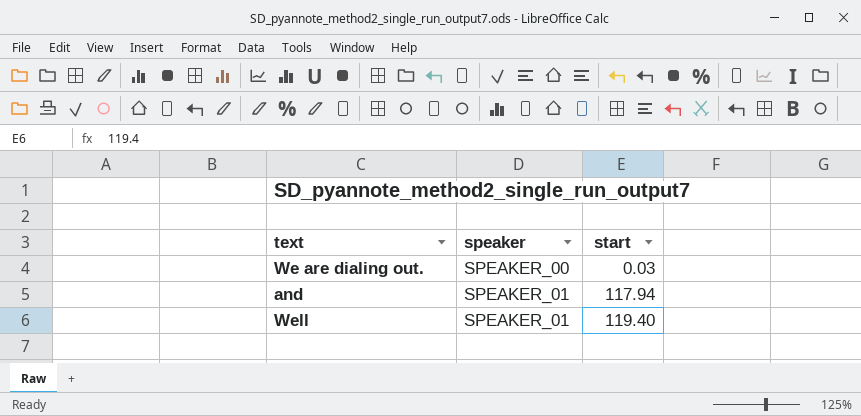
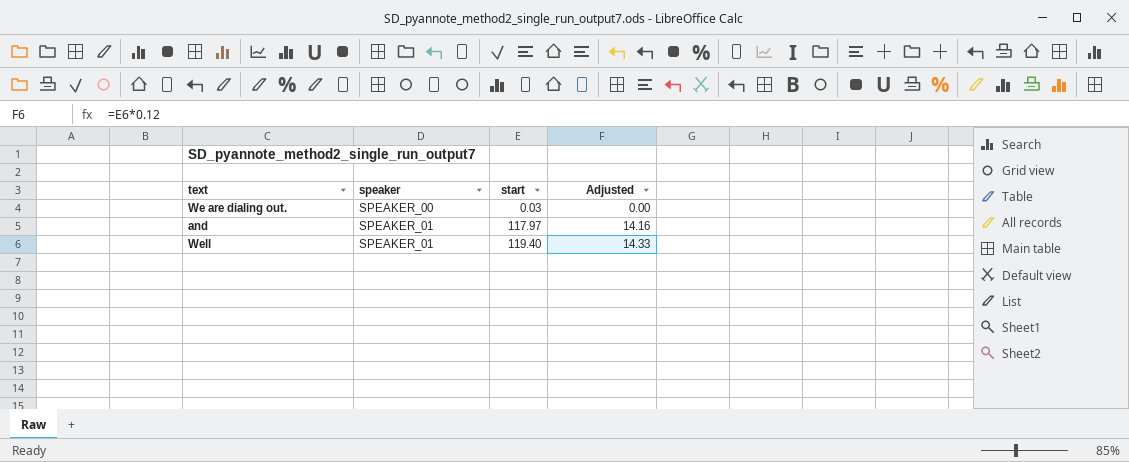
column Adjusted | formula: none -> [start] * 0.12
and | start: 117.94 -> 117.97

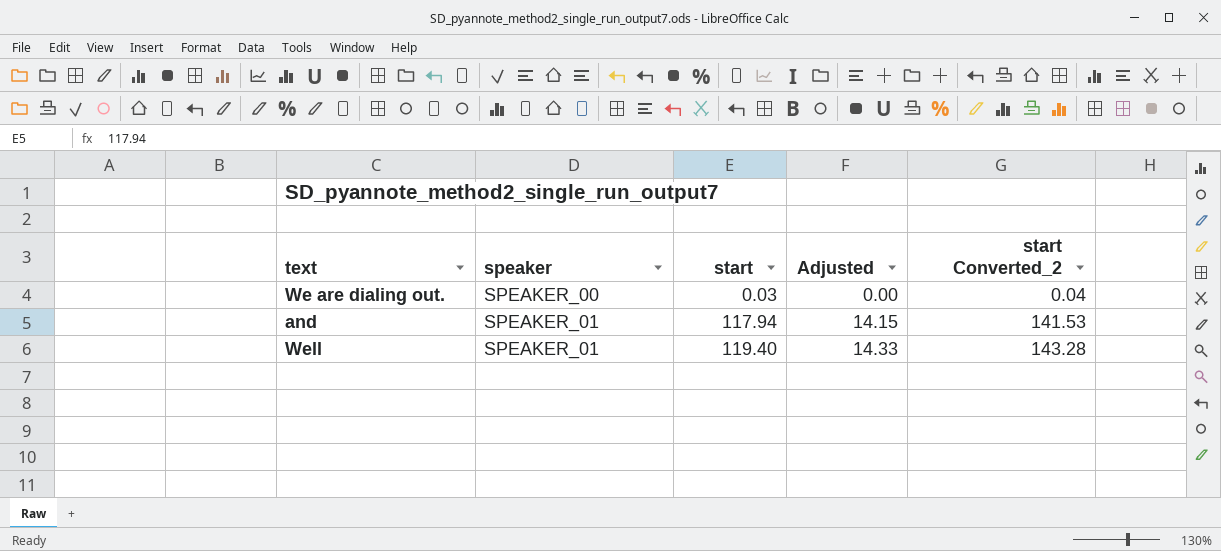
column start Converted_2 | formula: none -> [start] * 1.2
and | start: 117.97 -> 117.94
and | Adjusted: 14.16 -> 14.15

